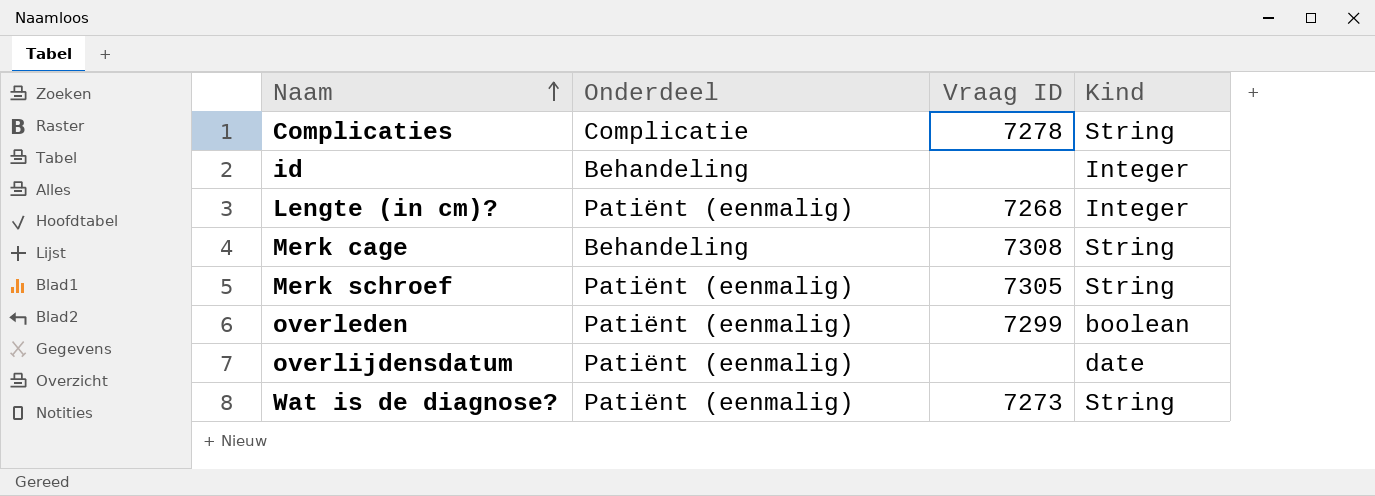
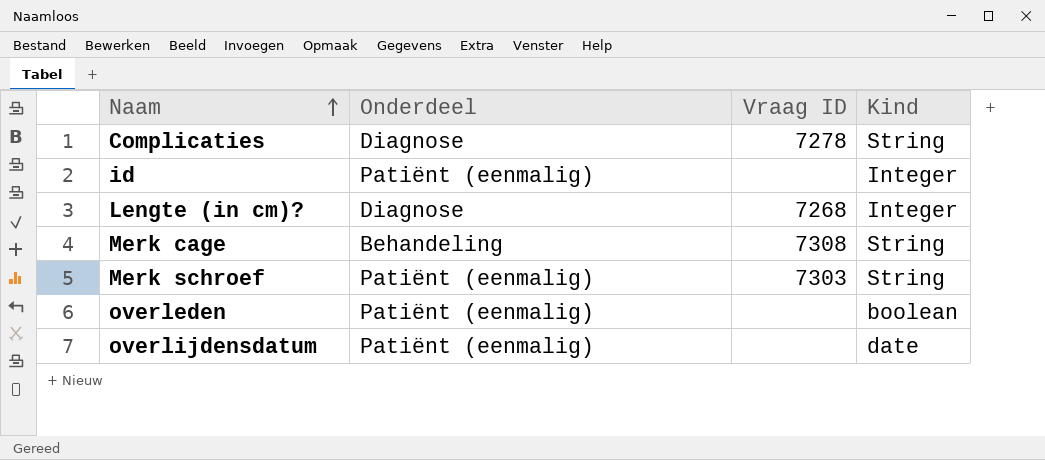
row Wat is de diagnose?: Patiënt (eenmalig) | 7273 | String -> none
Complicaties | Onderdeel: Complicatie -> Diagnose
id | Onderdeel: Behandeling -> Patiënt (eenmalig)
Lengte (in cm)? | Onderdeel: Patiënt (eenmalig) -> Diagnose
Merk schroef | Vraag ID: 7305 -> 7303
overleden | Vraag ID: 7299 -> none

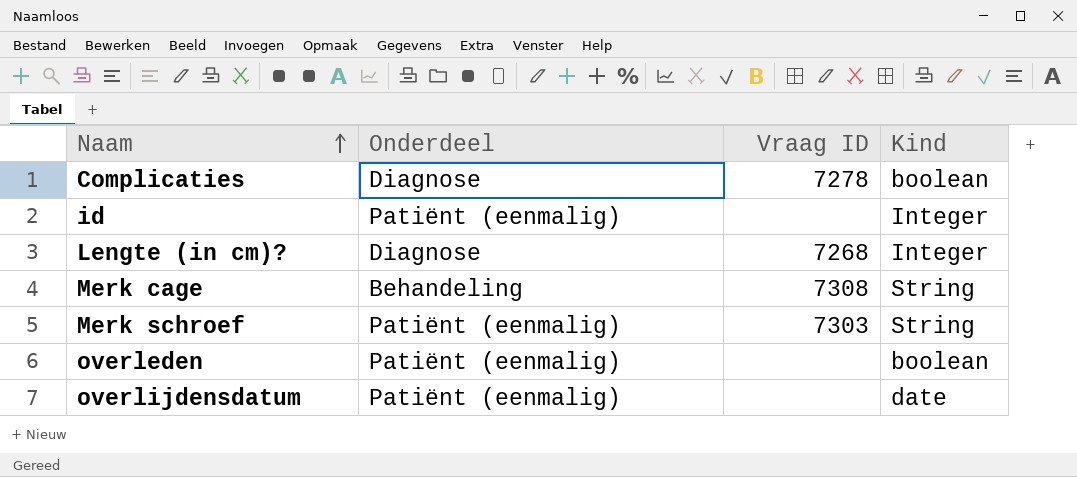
Complicaties | Kind: String -> boolean

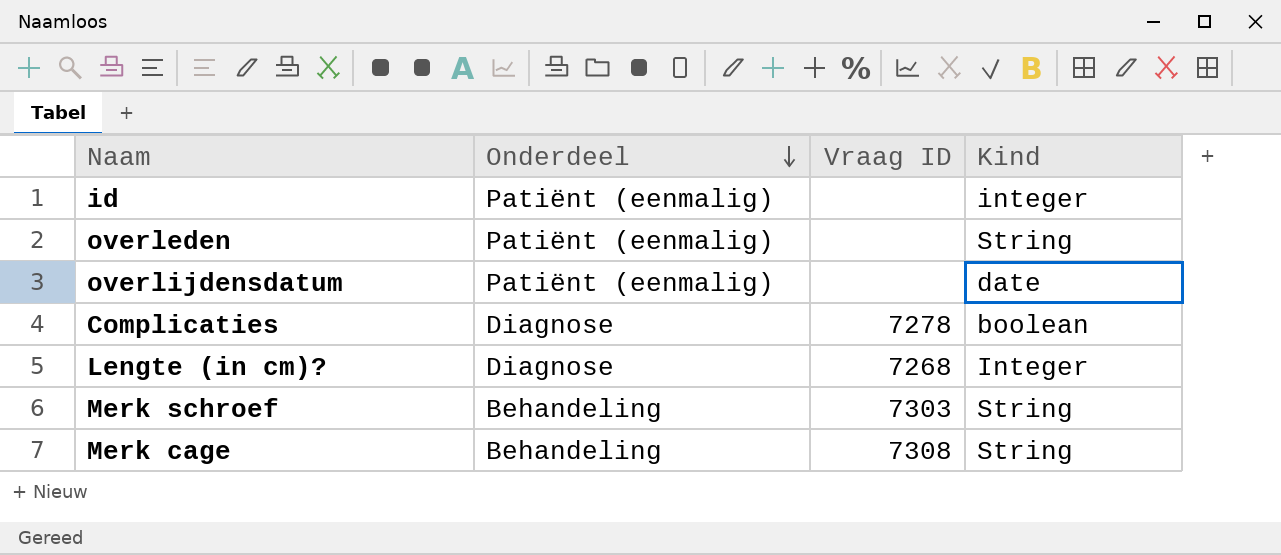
row order: Naam ascending -> Onderdeel descending
id | Kind: Integer -> integer
overleden | Kind: boolean -> String
Merk schroef | Onderdeel: Patiënt (eenmalig) -> Behandeling

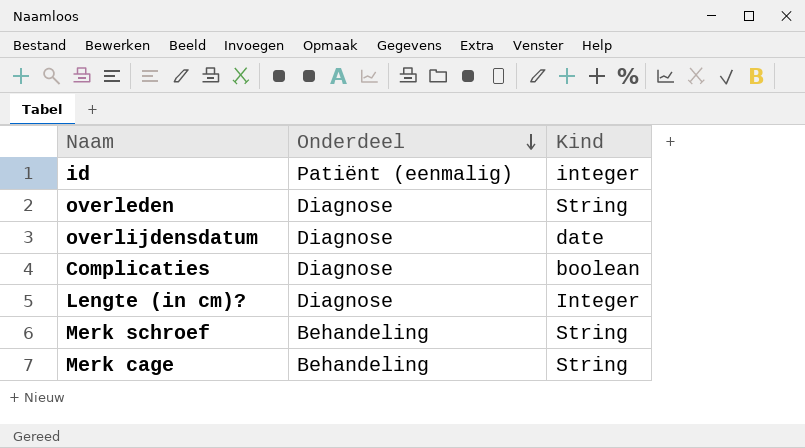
column Vraag ID | position: 3 -> none
overleden | Onderdeel: Patiënt (eenmalig) -> Diagnose
overlijdensdatum | Onderdeel: Patiënt (eenmalig) -> Diagnose

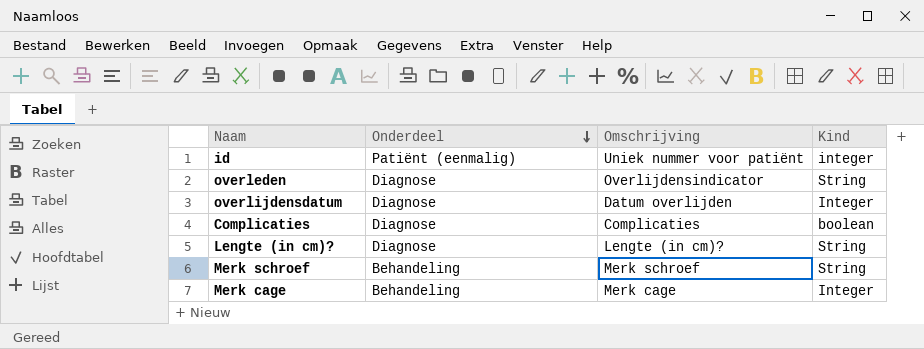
column Omschrijving | position: none -> 3
overlijdensdatum | Kind: date -> Integer
Lengte (in cm)? | Kind: Integer -> String
Merk cage | Kind: String -> Integer

